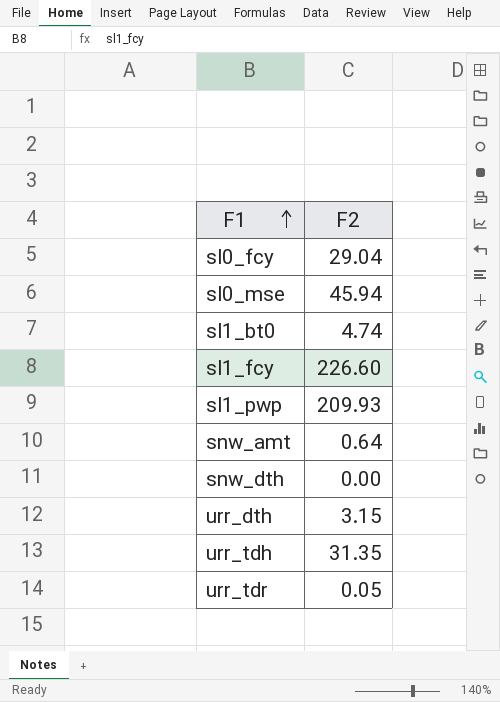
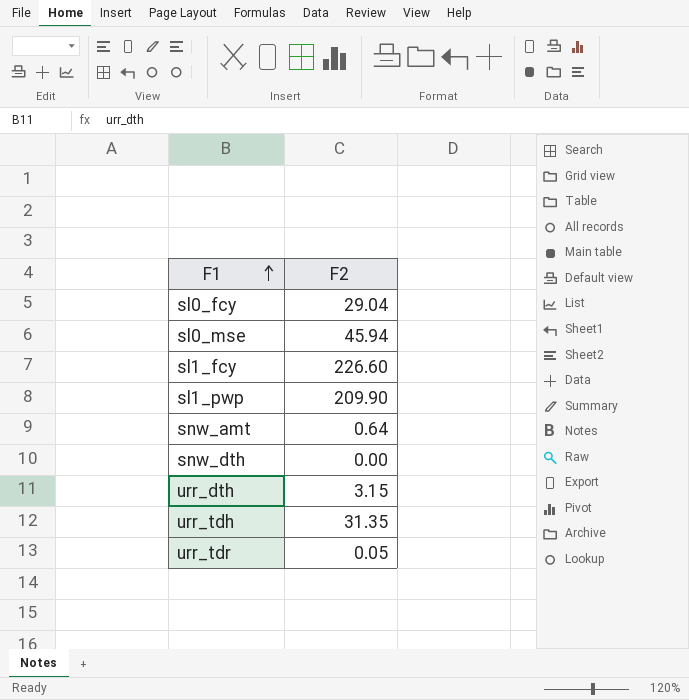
row sl1_bt0: 4.74 -> none
sl1_pwp | F2: 209.93 -> 209.90

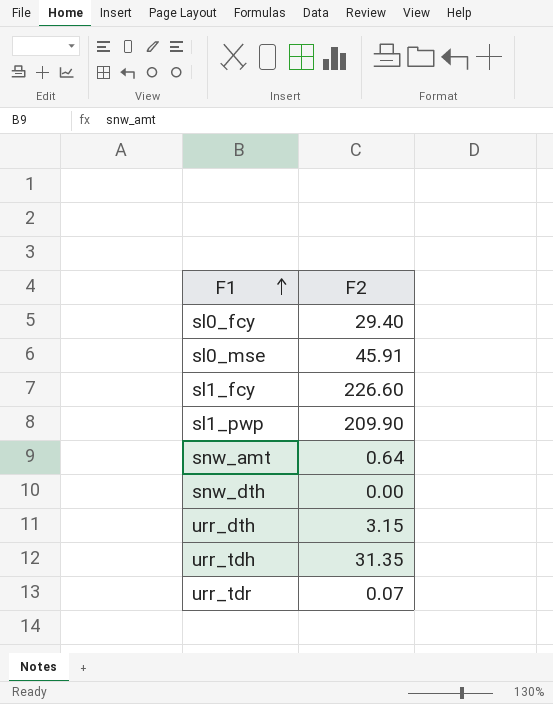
sl0_fcy | F2: 29.04 -> 29.40
sl0_mse | F2: 45.94 -> 45.91
urr_tdr | F2: 0.05 -> 0.07

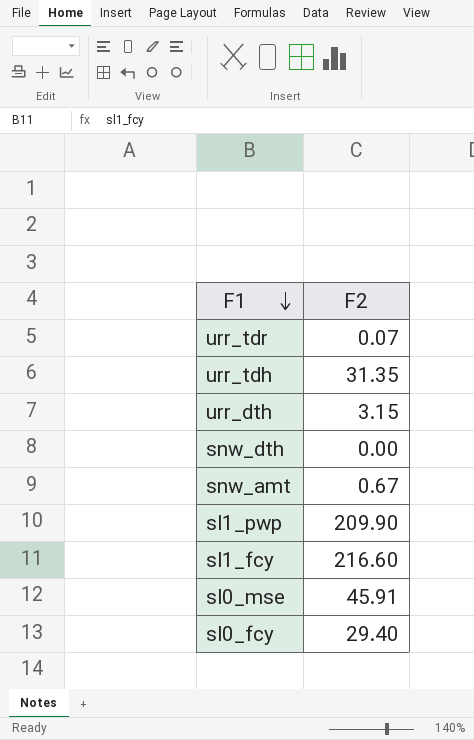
row order: F1 ascending -> F1 descending
snw_amt | F2: 0.64 -> 0.67
sl1_fcy | F2: 226.60 -> 216.60

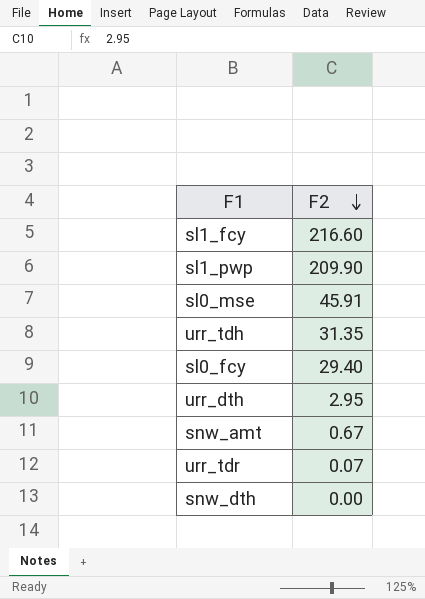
row order: F1 descending -> F2 descending
urr_dth | F2: 3.15 -> 2.95

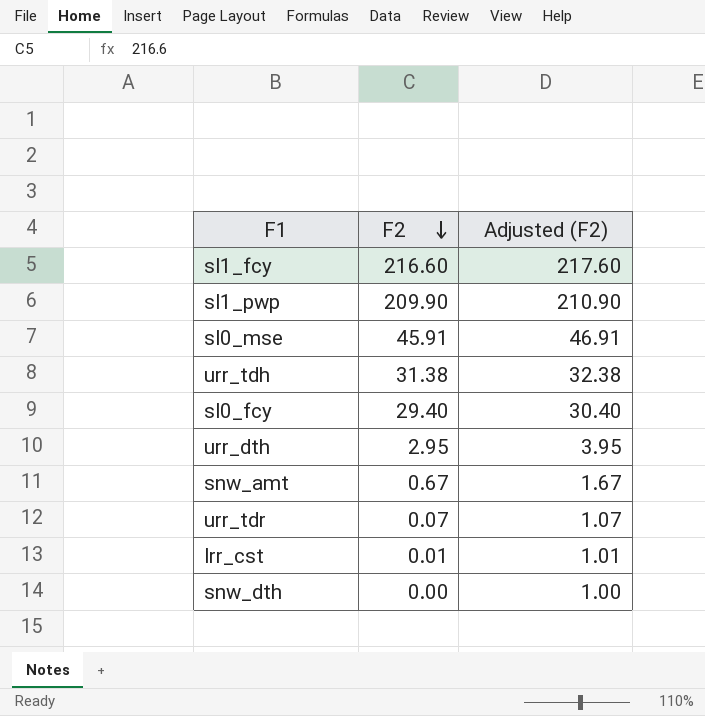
column Adjusted (F2) | formula: none -> [F2] + 1
urr_tdh | F2: 31.35 -> 31.38
row lrr_cst: none -> 0.01 | 1.01

